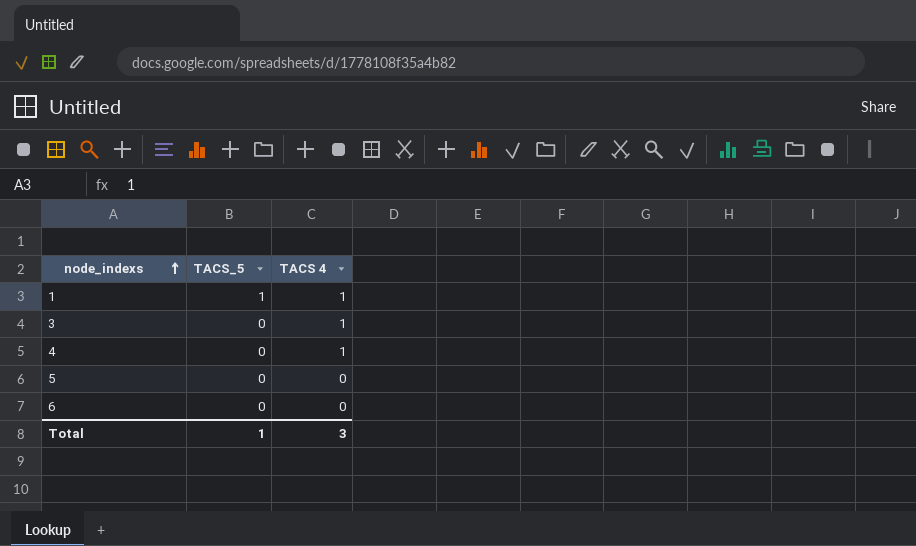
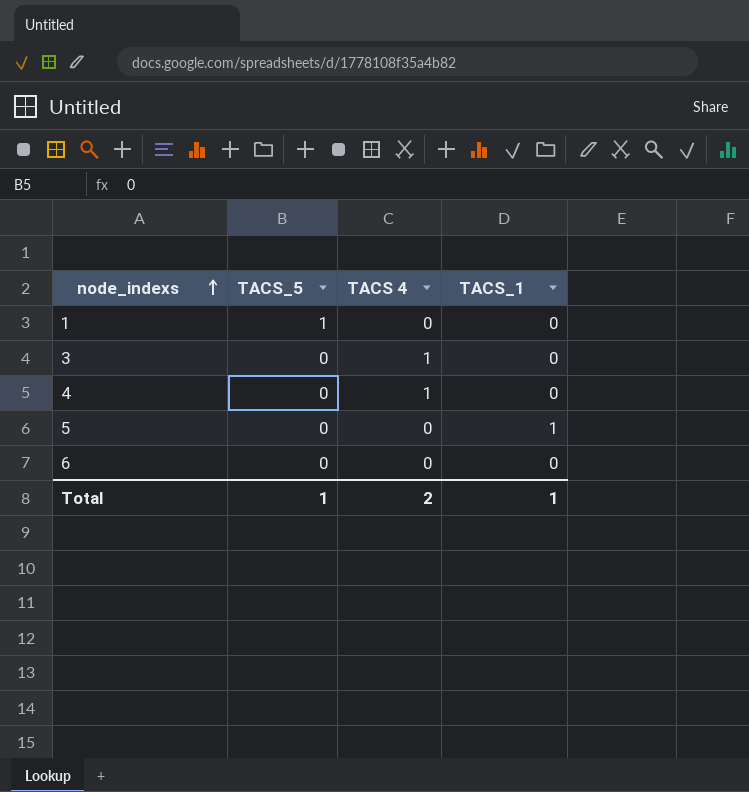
column TACS_1 | position: none -> 4
1 | TACS 4: 1 -> 0
Total | TACS 4: 3 -> 2

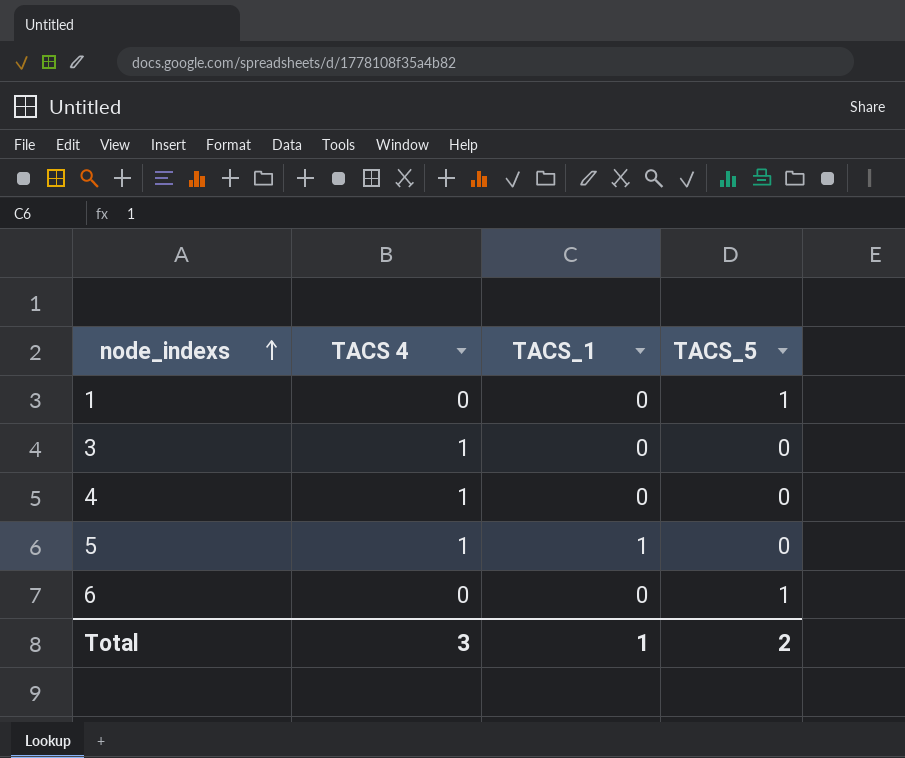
column TACS_5 | position: 2 -> 4
5 | TACS 4: 0 -> 1
6 | TACS_5: 0 -> 1
Total | TACS 4: 2 -> 3
Total | TACS_5: 1 -> 2

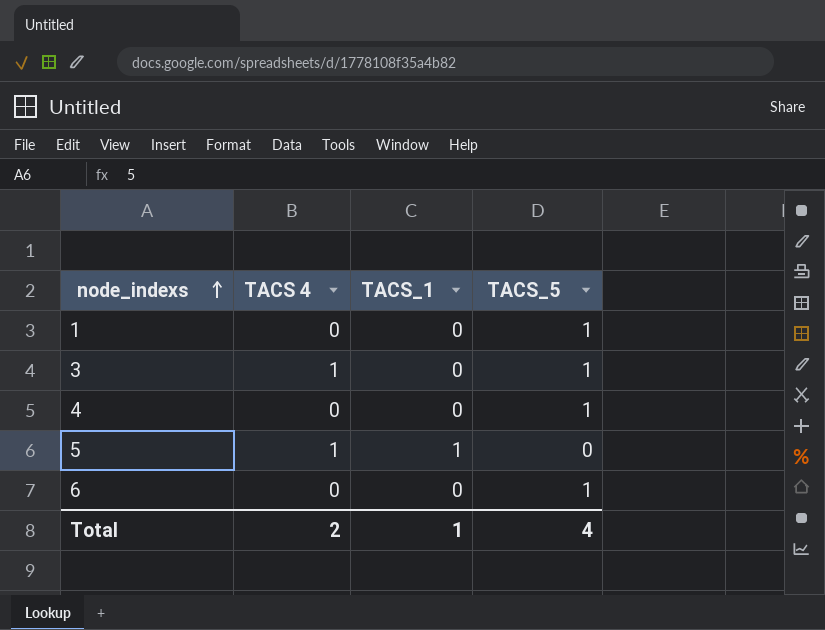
3 | TACS_5: 0 -> 1
4 | TACS 4: 1 -> 0
4 | TACS_5: 0 -> 1
Total | TACS 4: 3 -> 2
Total | TACS_5: 2 -> 4

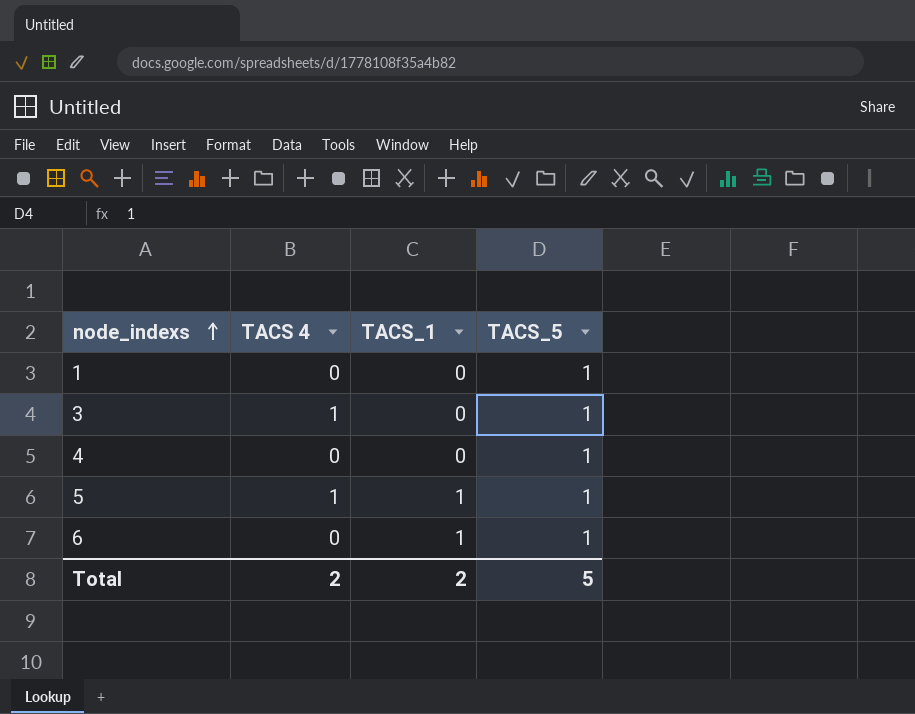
5 | TACS_5: 0 -> 1
6 | TACS_1: 0 -> 1
Total | TACS_1: 1 -> 2
Total | TACS_5: 4 -> 5

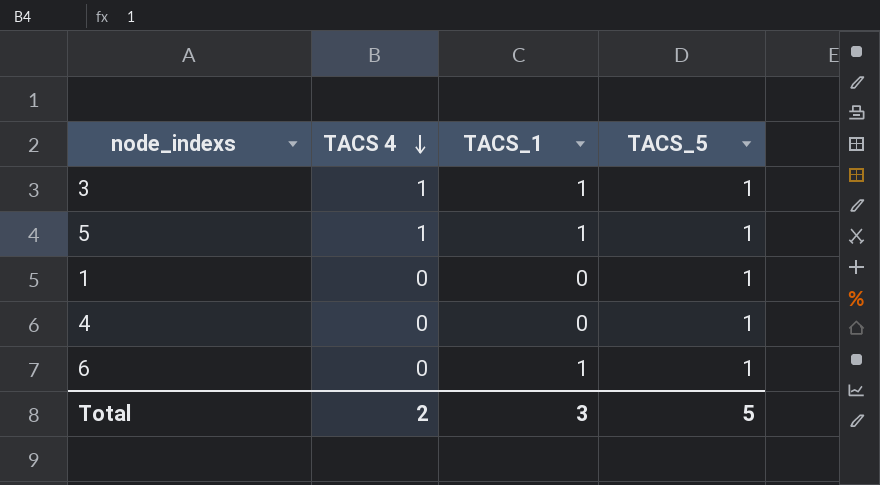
row order: node_indexs ascending -> TACS 4 descending
3 | TACS_1: 0 -> 1
Total | TACS_1: 2 -> 3

